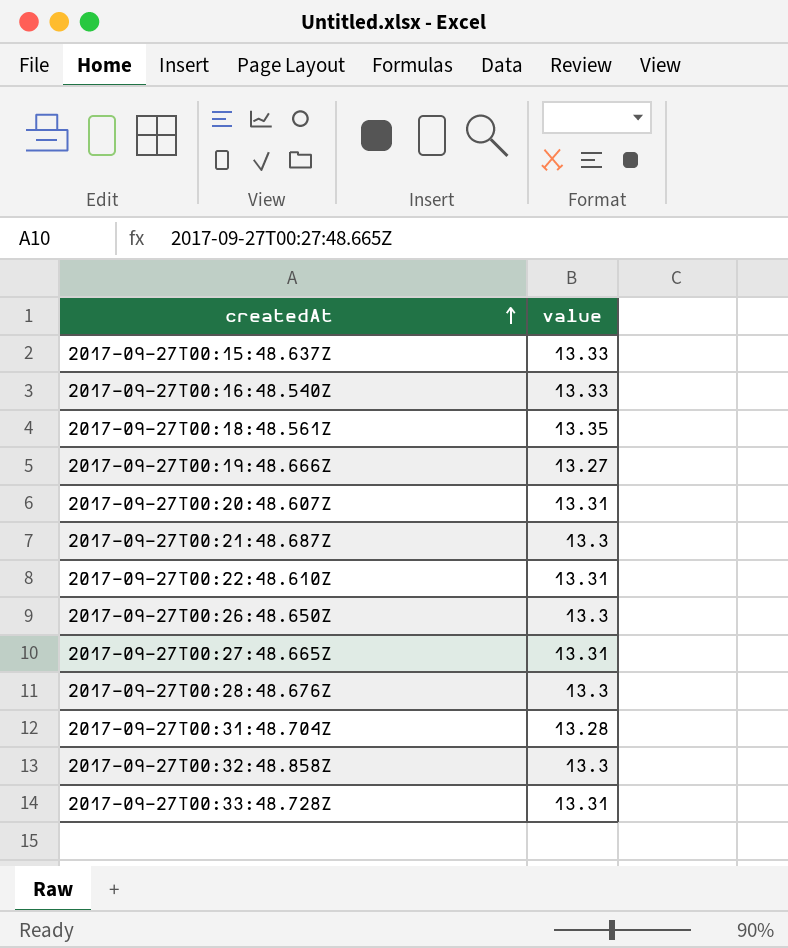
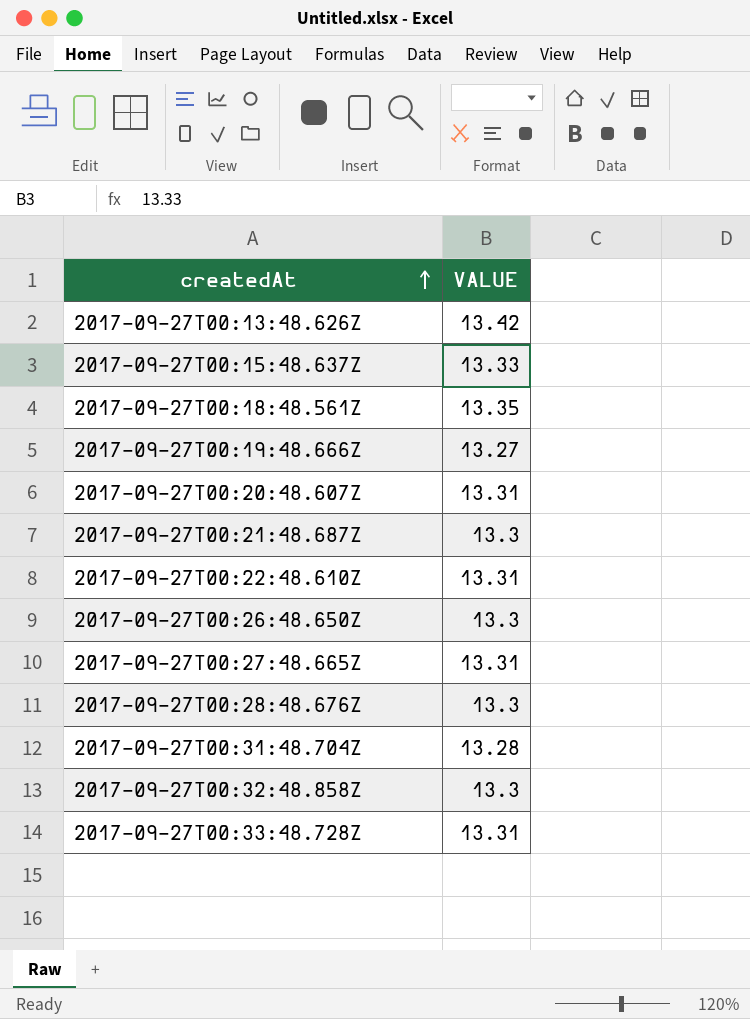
column name: value -> VALUE
row 2017-09-27T00:16:48.540Z: 13.33 -> none
row 2017-09-27T00:13:48.626Z: none -> 13.42

